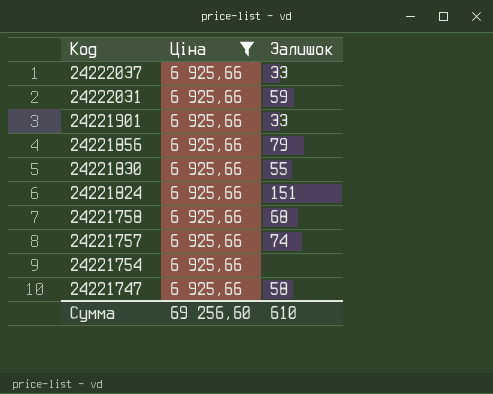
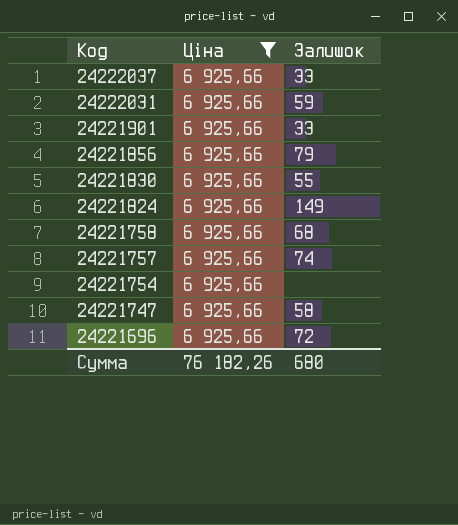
24221824 | Залишок: 151 -> 149
row 24221696: none -> 6 925,66 | 72
Сумма | Ціна: 69 256,60 -> 76 182,26
Сумма | Залишок: 610 -> 680

